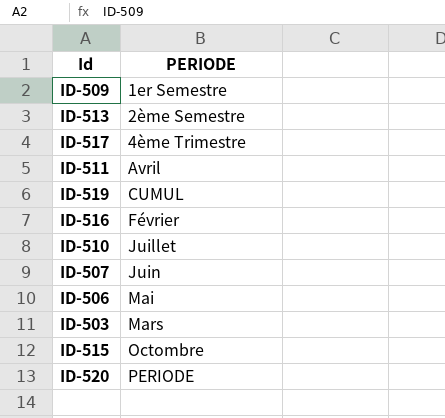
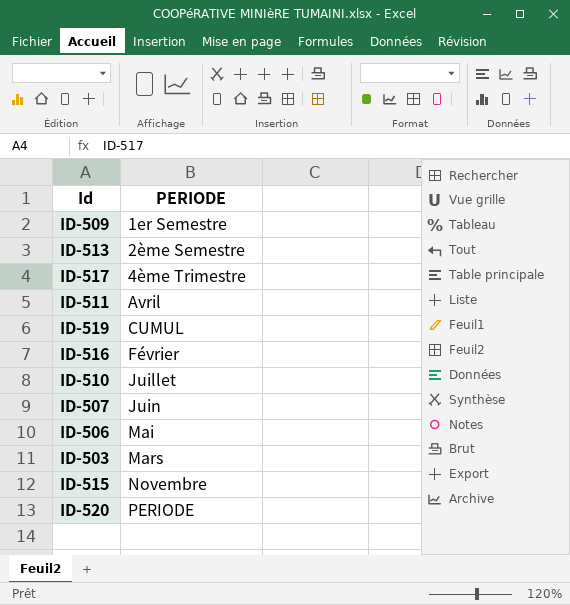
ID-515 | PERIODE: Octombre -> Novembre

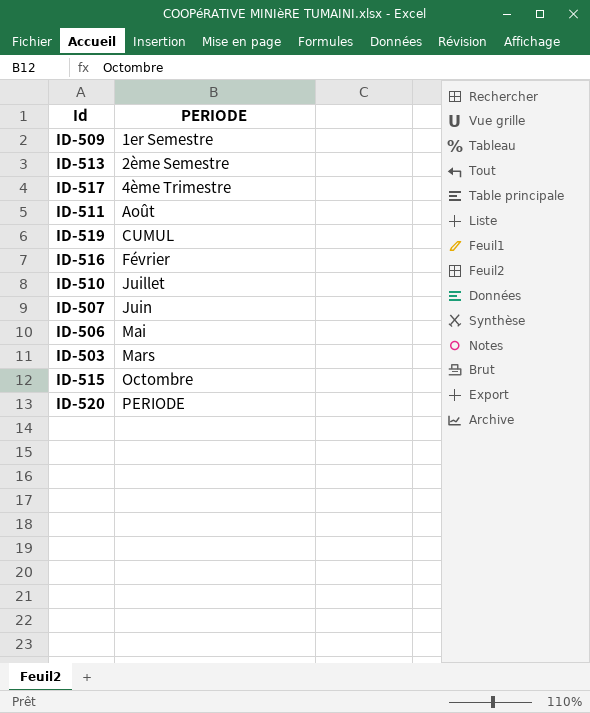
ID-511 | PERIODE: Avril -> Août
ID-515 | PERIODE: Novembre -> Octombre

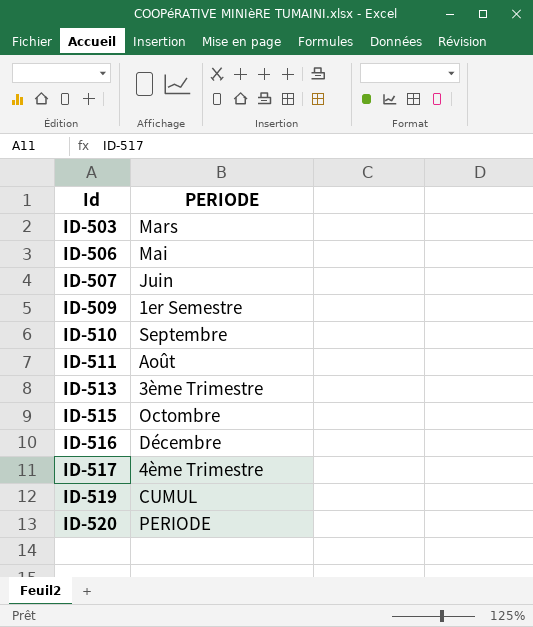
row order: PERIODE ascending -> Id ascending
ID-510 | PERIODE: Juillet -> Septembre
ID-513 | PERIODE: 2ème Semestre -> 3ème Trimestre
ID-516 | PERIODE: Février -> Décembre

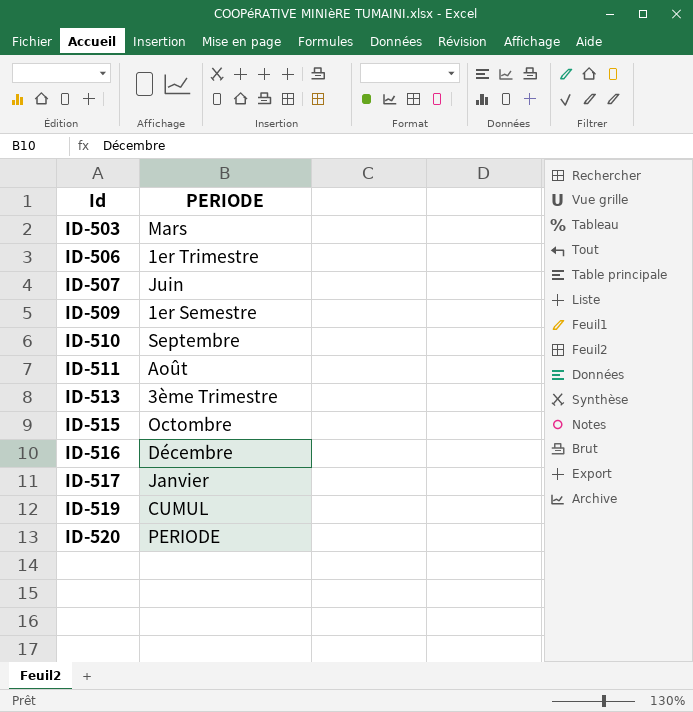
ID-506 | PERIODE: Mai -> 1er Trimestre
ID-517 | PERIODE: 4ème Trimestre -> Janvier

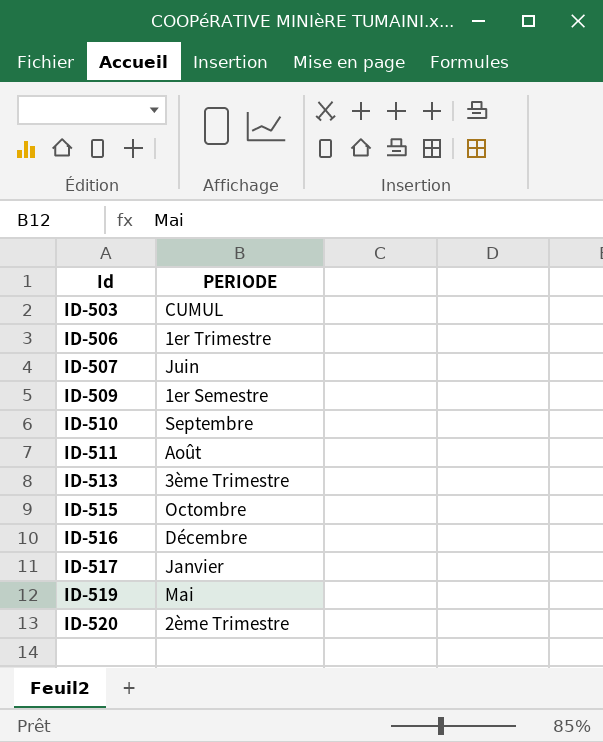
ID-503 | PERIODE: Mars -> CUMUL
ID-519 | PERIODE: CUMUL -> Mai
ID-520 | PERIODE: PERIODE -> 2ème Trimestre

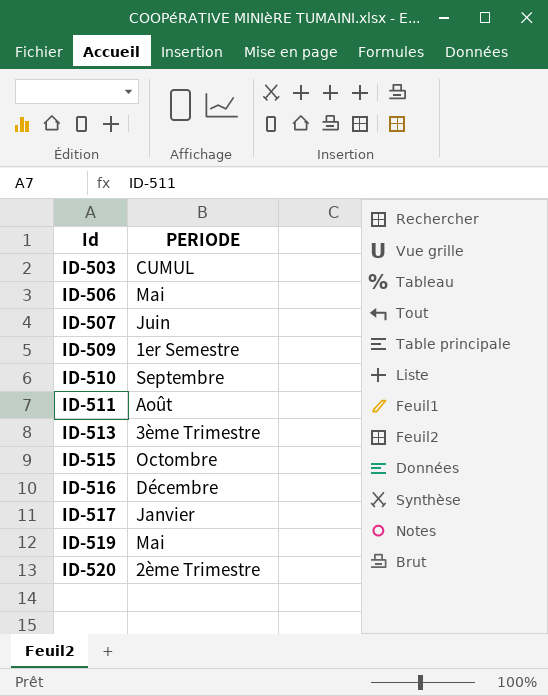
ID-506 | PERIODE: 1er Trimestre -> Mai

